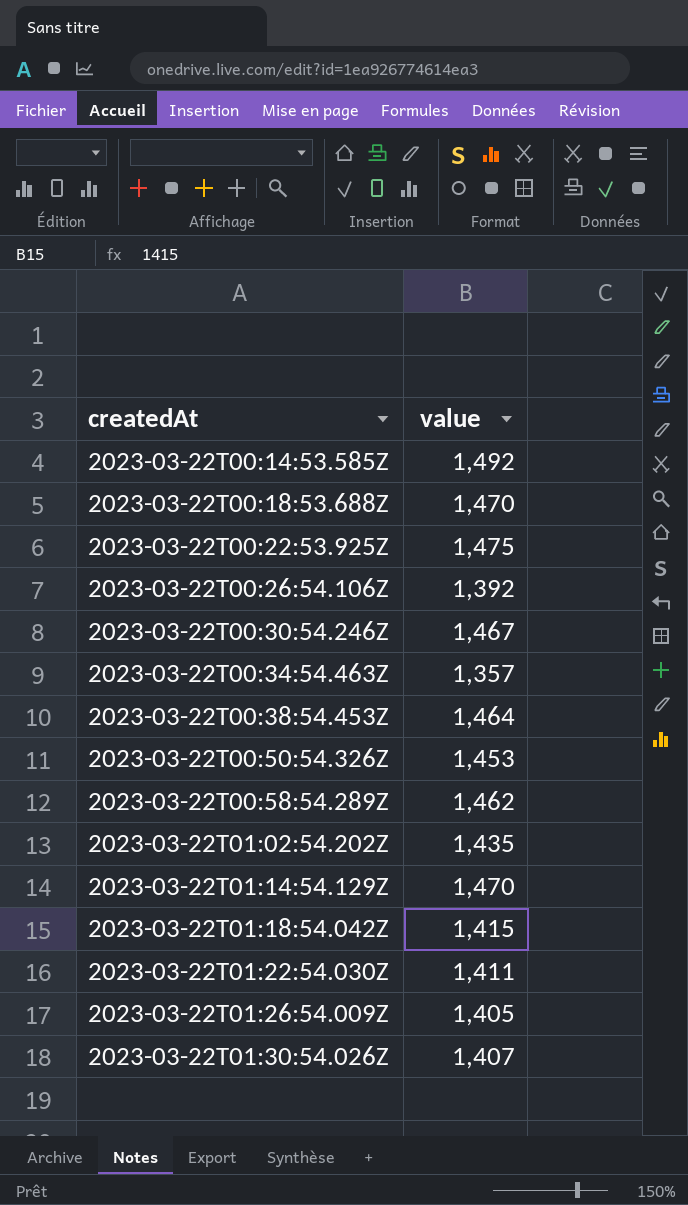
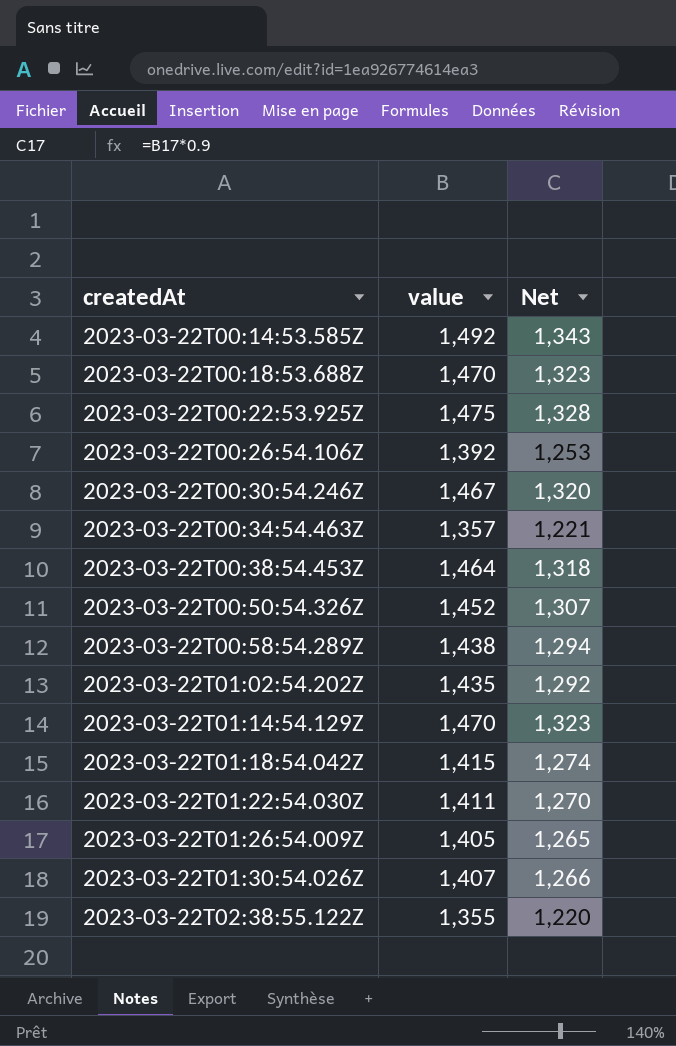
column Net | formula: none -> [value] * 0.9
2023-03-22T00:50:54.326Z | value: 1,453 -> 1,452
2023-03-22T00:58:54.289Z | value: 1,462 -> 1,438
row 2023-03-22T02:38:55.122Z: none -> 1,355 | 1,220

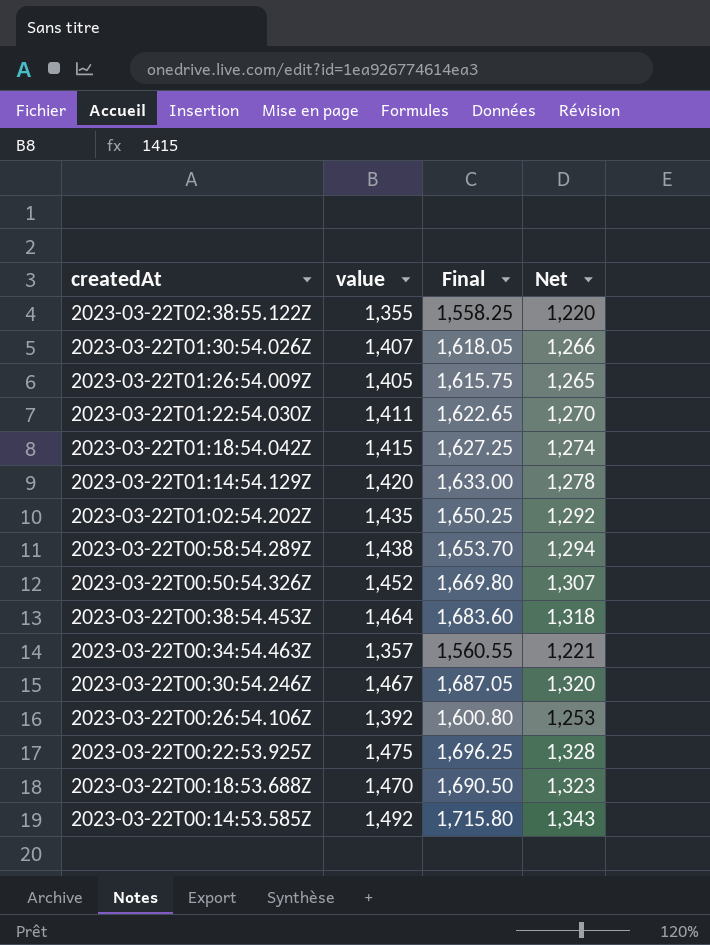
row order: createdAt ascending -> createdAt descending
column Final | formula: none -> [value] * 1.15
2023-03-22T01:14:54.129Z | value: 1,470 -> 1,420
2023-03-22T01:14:54.129Z | Net: 1,323 -> 1,278

